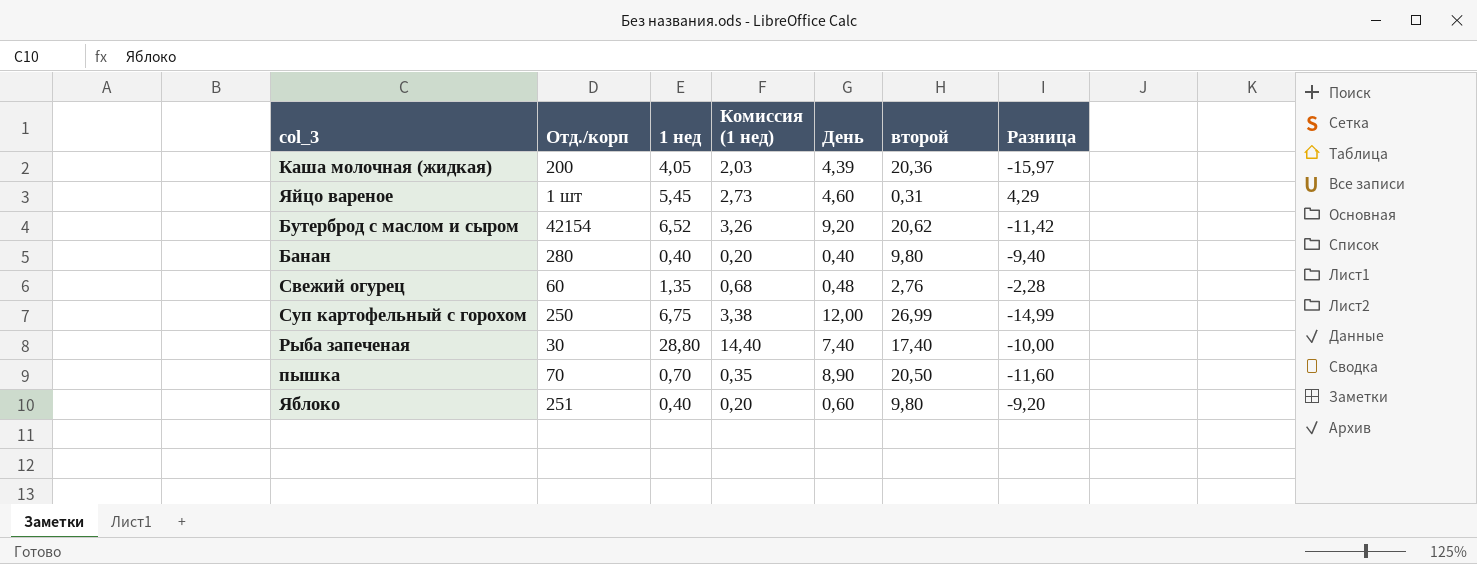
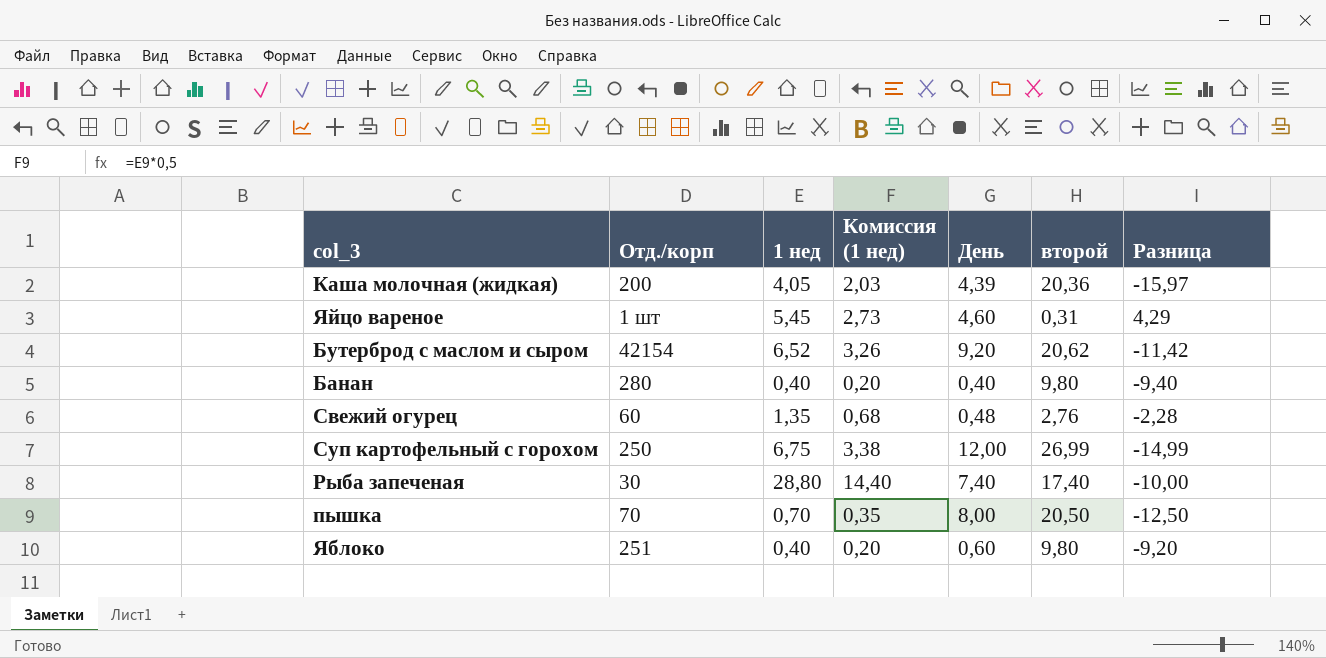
пышка | День: 8,90 -> 8,00
пышка | Разница: -11,60 -> -12,50

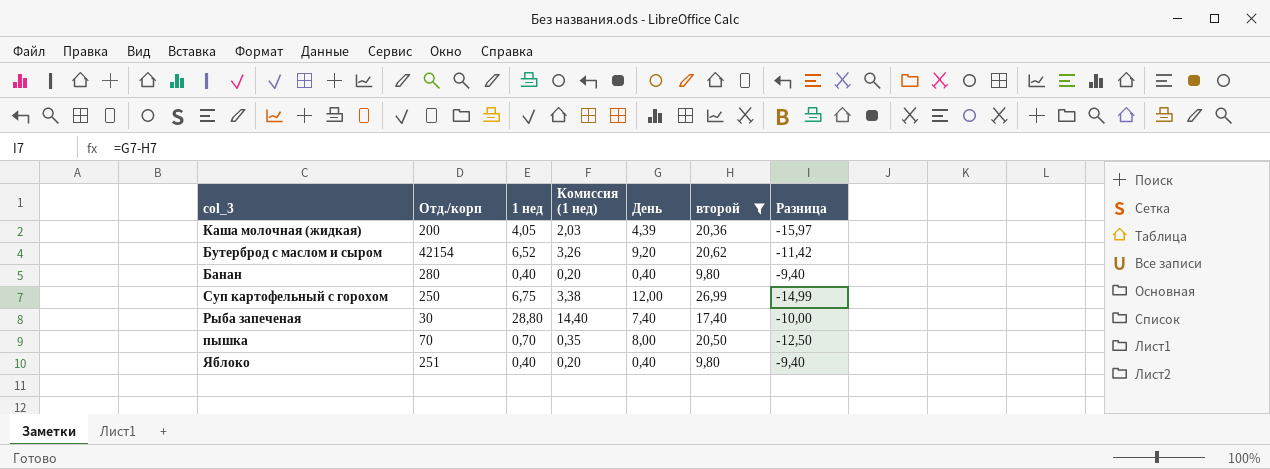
filter: none -> второй >= 9,80
Яблоко | День: 0,60 -> 0,40
Яблоко | Разница: -9,20 -> -9,40

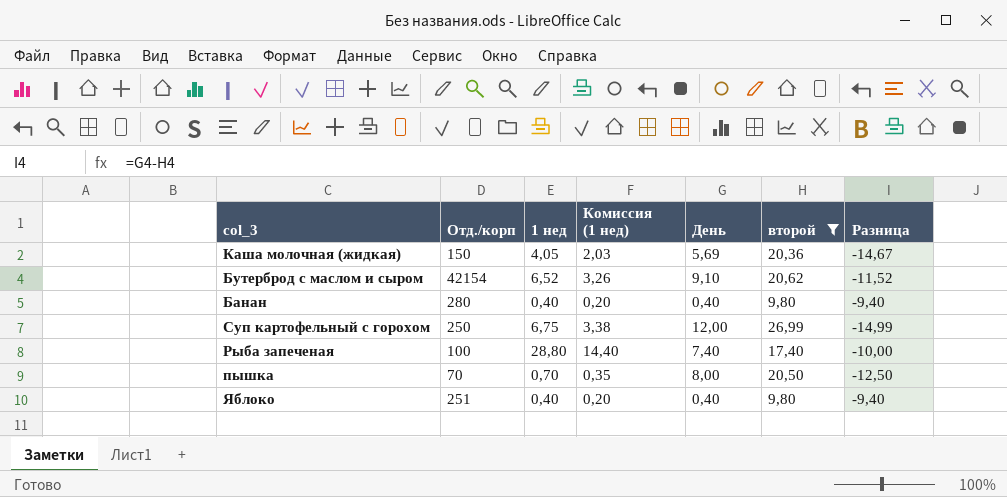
Каша молочная (жидкая) | Отд./корп: 200 -> 150
Каша молочная (жидкая) | День: 4,39 -> 5,69
Каша молочная (жидкая) | Разница: -15,97 -> -14,67
Бутерброд с маслом и сыром | День: 9,20 -> 9,10
Бутерброд с маслом и сыром | Разница: -11,42 -> -11,52
Рыба запеченая | Отд./корп: 30 -> 100

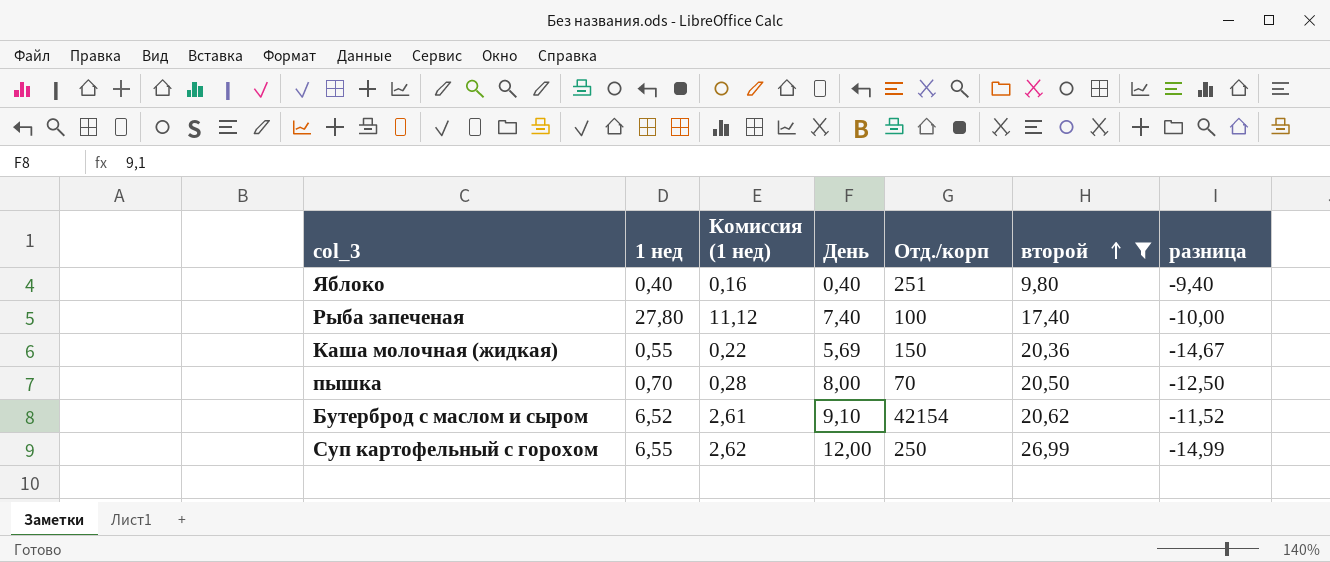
row order: none -> второй ascending
column Комиссия (1 нед) | formula: [1 нед] * 0,5 -> [1 нед] * 0,4
column Отд./корп | position: 2 -> 5
column name: Разница -> разница
row Банан: 280 | 0,40 | 0,20 | 0,40 | 9,80 | -9,40 -> none
Рыба запеченая | 1 нед: 28,80 -> 27,80
Каша молочная (жидкая) | 1 нед: 4,05 -> 0,55
Суп картофельный с горохом | 1 нед: 6,75 -> 6,55

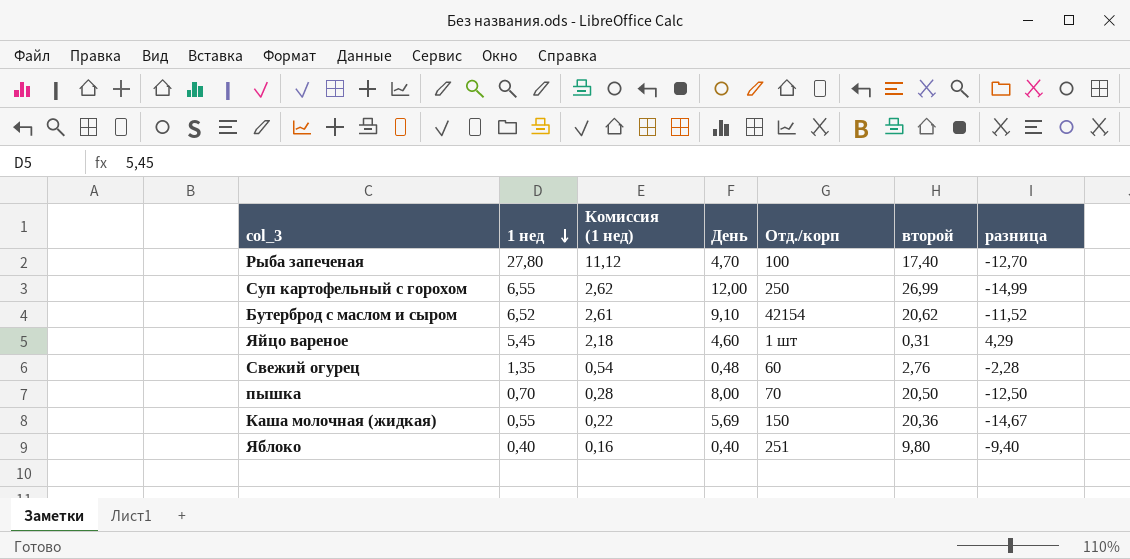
filter: второй >= 9,80 -> none
row order: второй ascending -> 1 нед descending
Рыба запеченая | День: 7,40 -> 4,70
Рыба запеченая | разница: -10,00 -> -12,70

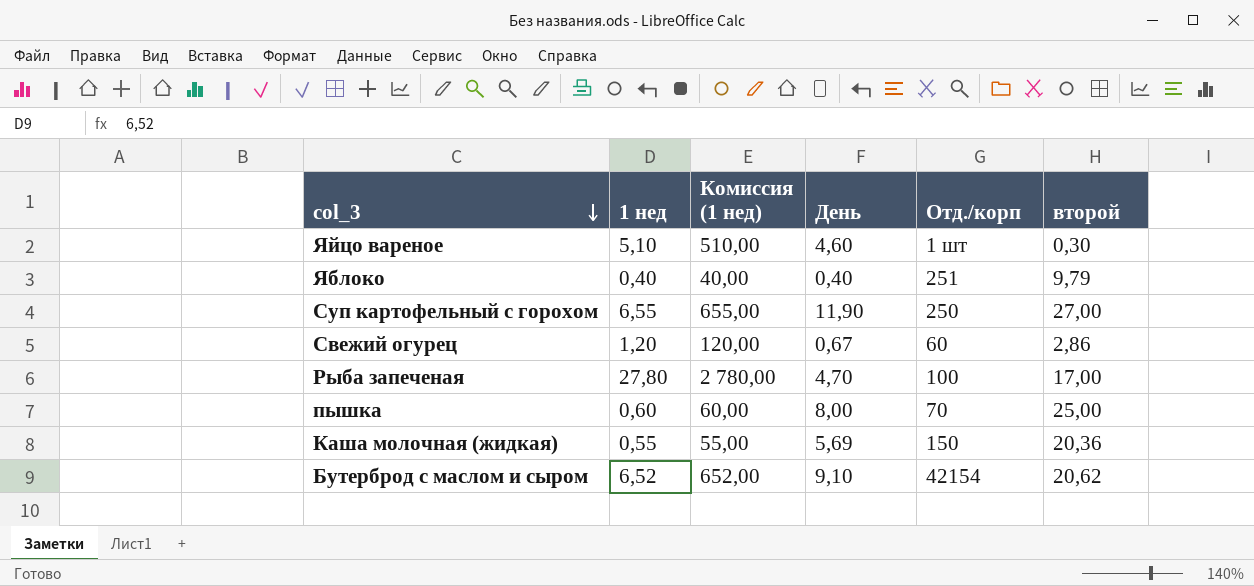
row order: 1 нед descending -> col_3 descending
column разница | formula: [День] - [второй] -> none
column Комиссия (1 нед) | formula: [1 нед] * 0,4 -> [1 нед] * 100
Яйцо вареное | 1 нед: 5,45 -> 5,10
Яйцо вареное | второй: 0,31 -> 0,30
Яблоко | второй: 9,80 -> 9,79
Суп картофельный с горохом | День: 12,00 -> 11,90
Суп картофельный с горохом | второй: 26,99 -> 27,00
Свежий огурец | 1 нед: 1,35 -> 1,20
Свежий огурец | День: 0,48 -> 0,67
Свежий огурец | второй: 2,76 -> 2,86
Рыба запеченая | второй: 17,40 -> 17,00
пышка | 1 нед: 0,70 -> 0,60
пышка | второй: 20,50 -> 25,00

